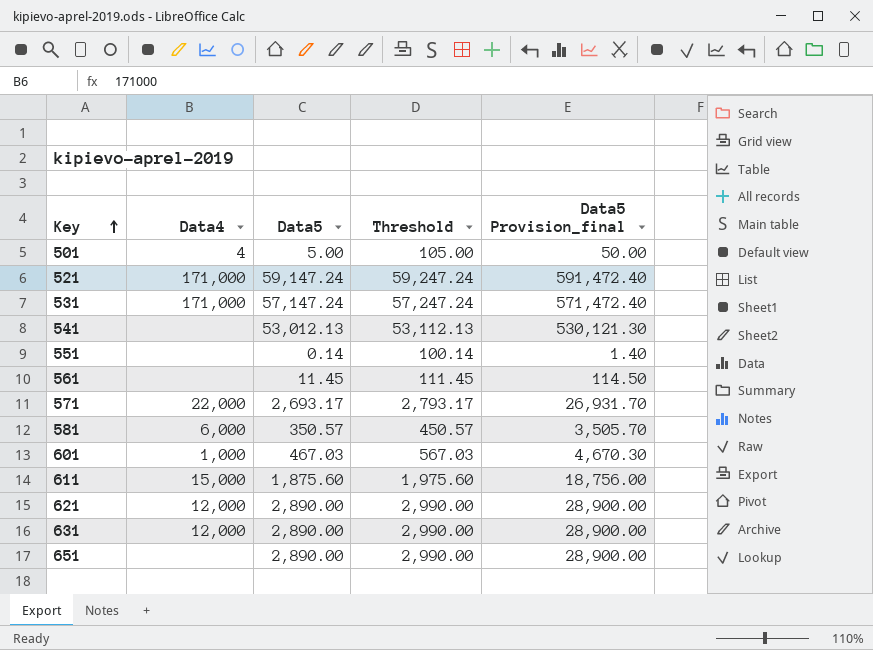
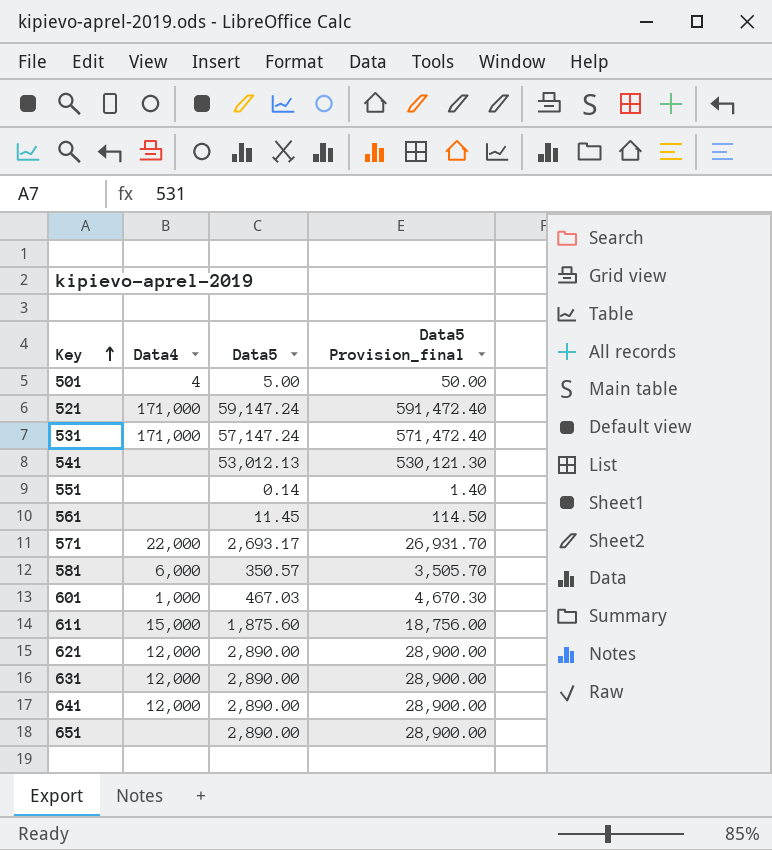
column Threshold | formula: [Data5] + 100 -> none
row 641: none -> 12,000 | 2,890.00 | 28,900.00

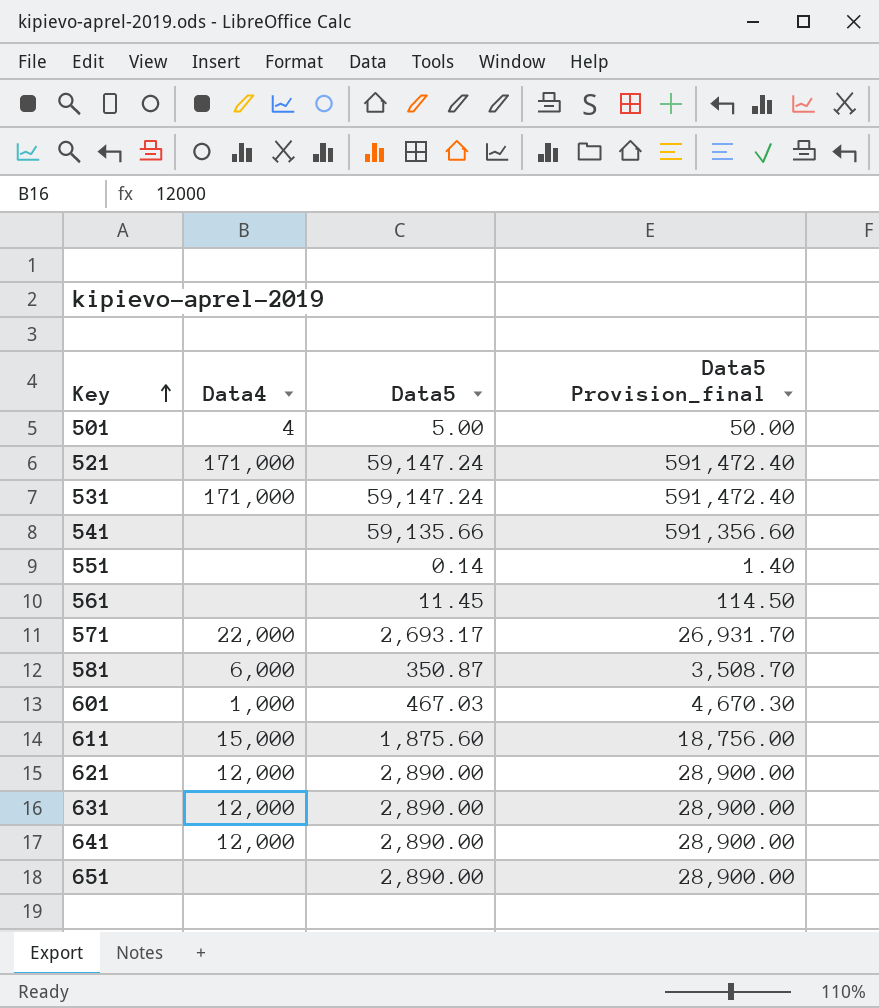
531 | Data5: 57,147.24 -> 59,147.24
531 | Data5 Provision_final: 571,472.40 -> 591,472.40
541 | Data5: 53,012.13 -> 59,135.66
541 | Data5 Provision_final: 530,121.30 -> 591,356.60
581 | Data5: 350.57 -> 350.87
581 | Data5 Provision_final: 3,505.70 -> 3,508.70

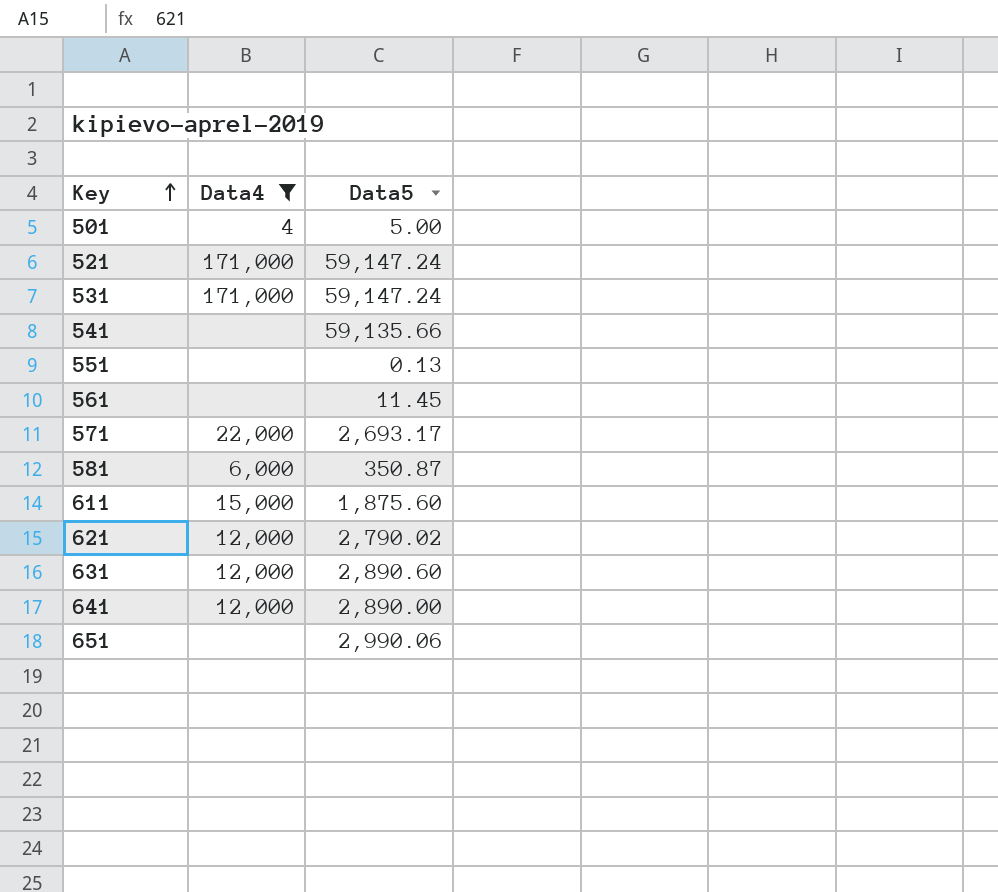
filter: none -> Data4 != 1,000
column Data5 Provision_final | formula: [Data5] * 10 -> none
551 | Data5: 0.14 -> 0.13
621 | Data5: 2,890.00 -> 2,790.02
631 | Data5: 2,890.00 -> 2,890.60
651 | Data5: 2,890.00 -> 2,990.06

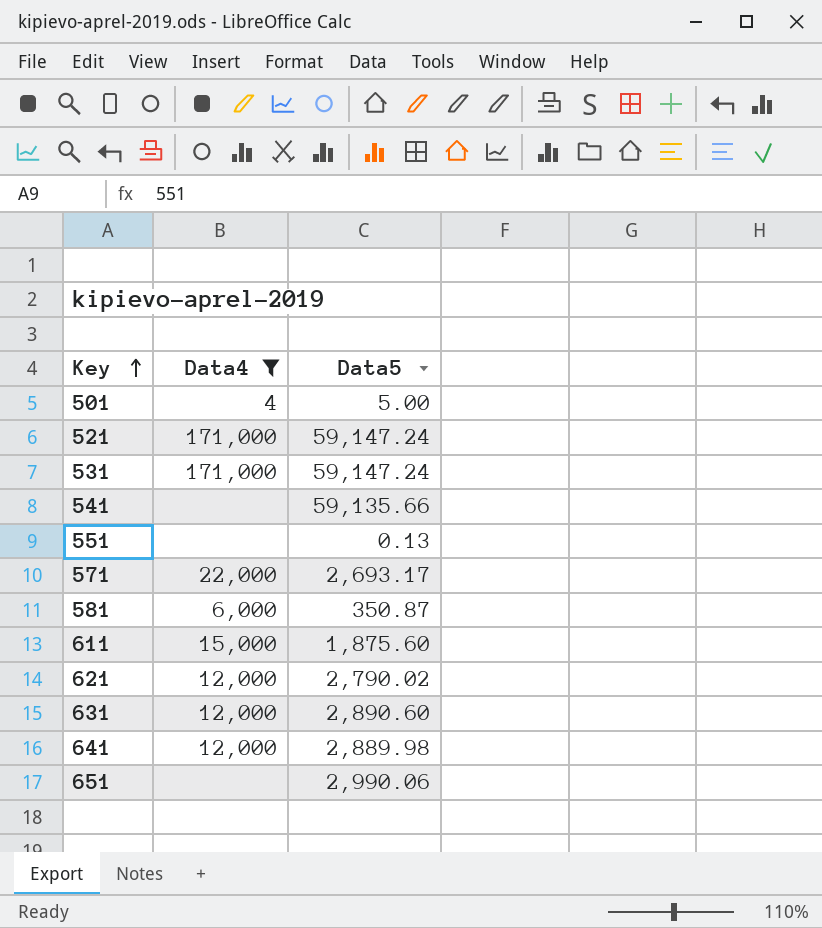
row 561: none | 11.45 -> none
641 | Data5: 2,890.00 -> 2,889.98

